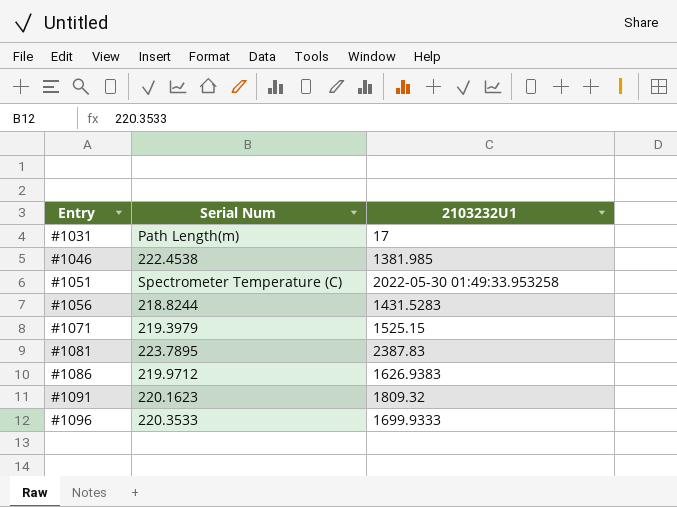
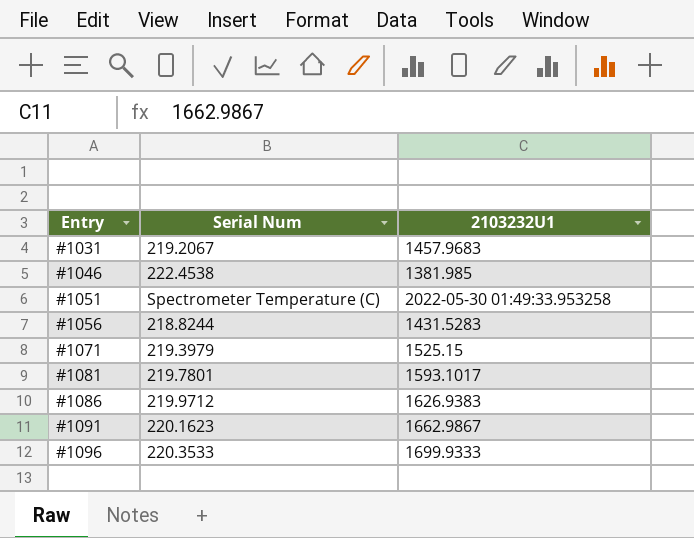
#1031 | Serial Num: Path Length(m) -> 219.2067
#1031 | 2103232U1: 17 -> 1457.9683
#1081 | Serial Num: 223.7895 -> 219.7801
#1081 | 2103232U1: 2387.83 -> 1593.1017
#1091 | 2103232U1: 1809.32 -> 1662.9867

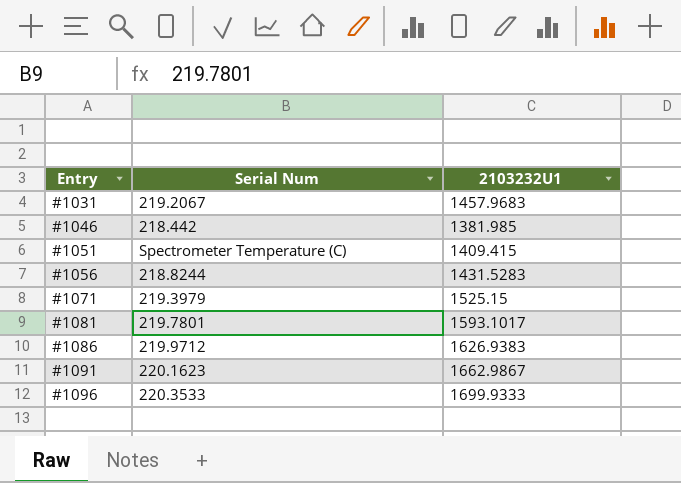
#1046 | Serial Num: 222.4538 -> 218.442
#1051 | 2103232U1: 2022-05-30 01:49:33.953258 -> 1409.415

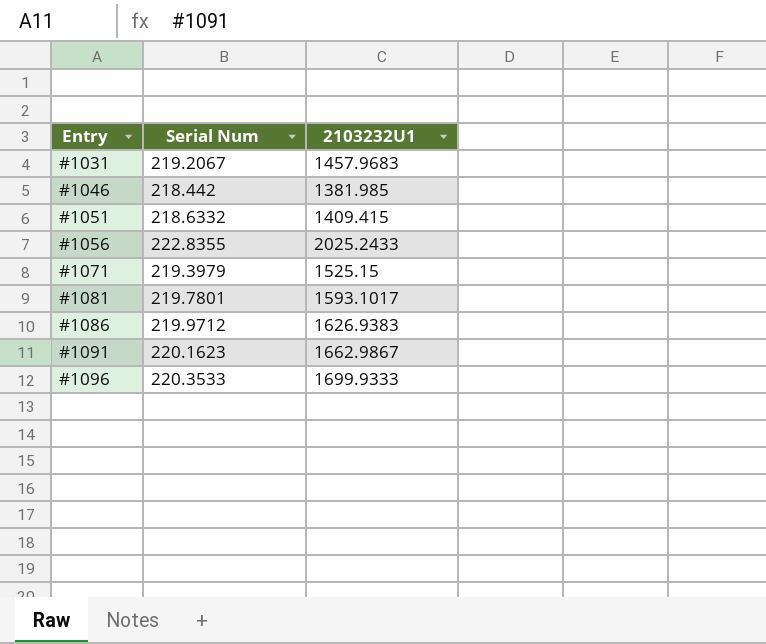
#1051 | Serial Num: Spectrometer Temperature (C) -> 218.6332
#1056 | Serial Num: 218.8244 -> 222.8355
#1056 | 2103232U1: 1431.5283 -> 2025.2433

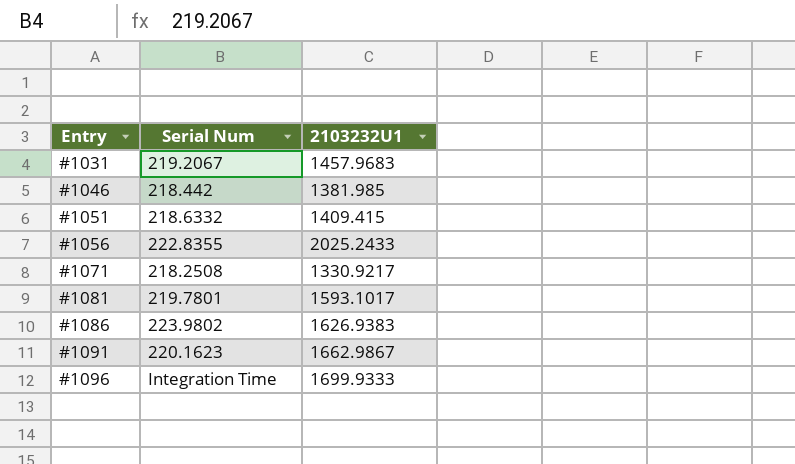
#1071 | Serial Num: 219.3979 -> 218.2508
#1071 | 2103232U1: 1525.15 -> 1330.9217
#1086 | Serial Num: 219.9712 -> 223.9802
#1096 | Serial Num: 220.3533 -> Integration Time

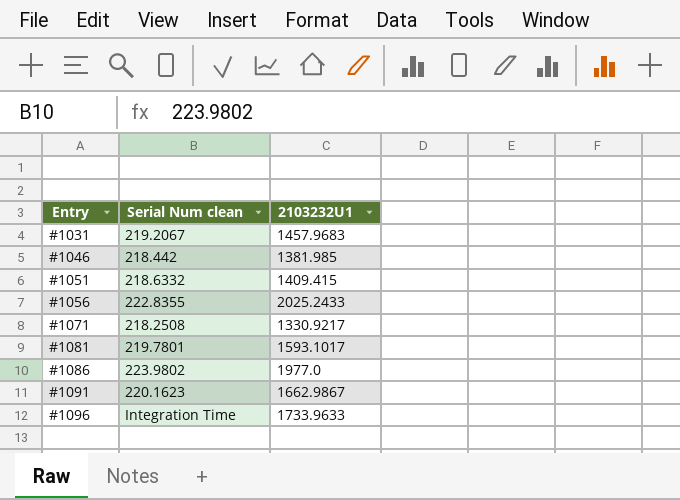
column name: Serial Num -> Serial Num clean
#1086 | 2103232U1: 1626.9383 -> 1977.0
#1096 | 2103232U1: 1699.9333 -> 1733.9633

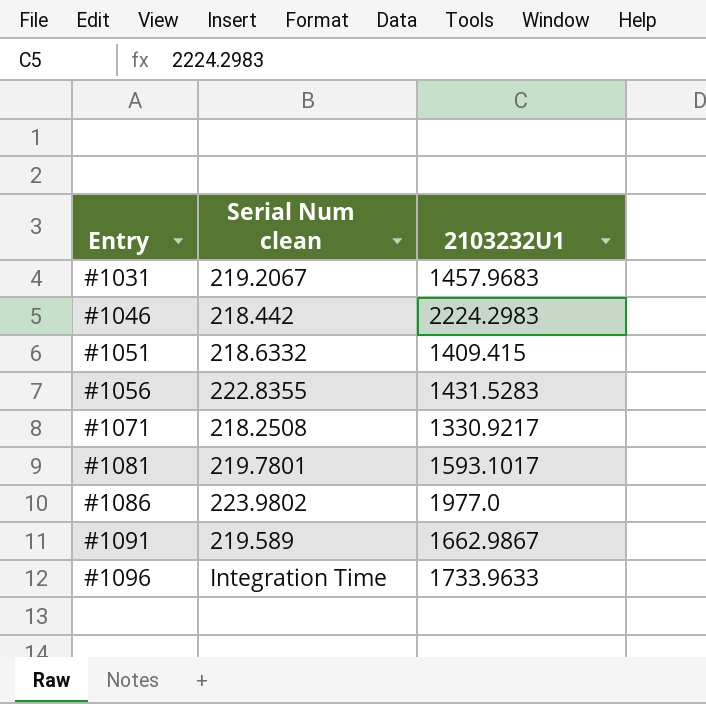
#1046 | 2103232U1: 1381.985 -> 2224.2983
#1056 | 2103232U1: 2025.2433 -> 1431.5283
#1091 | Serial Num clean: 220.1623 -> 219.589

